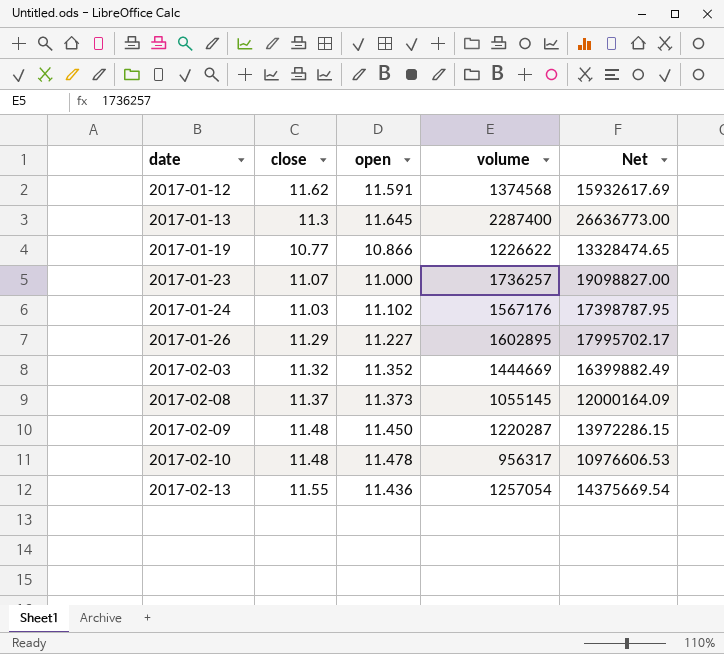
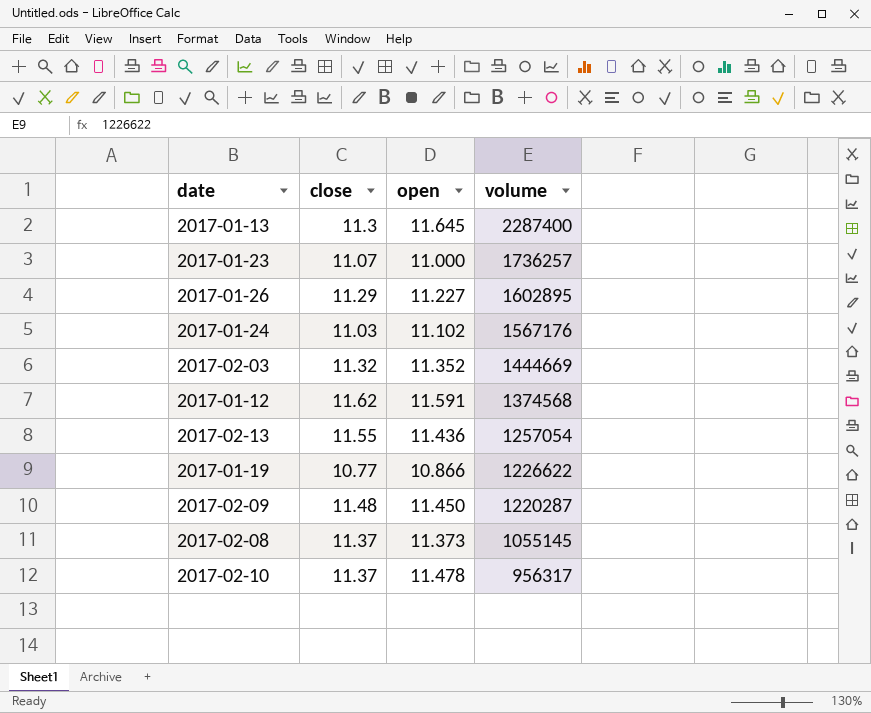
row order: date ascending -> volume descending
column Net | formula: [open] * [volume] -> none
2017-02-10 | close: 11.48 -> 11.37

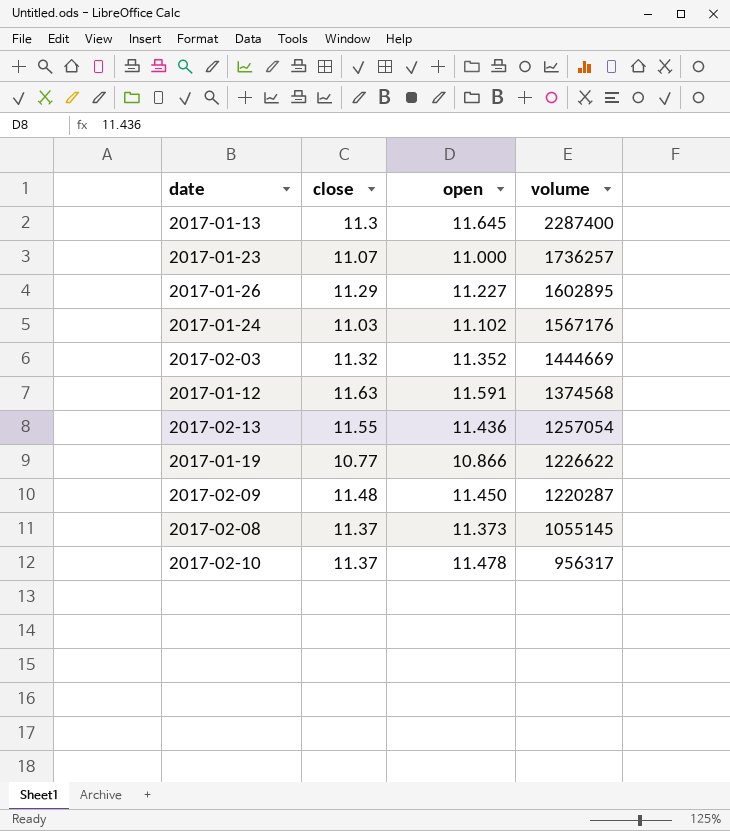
2017-01-12 | close: 11.62 -> 11.63

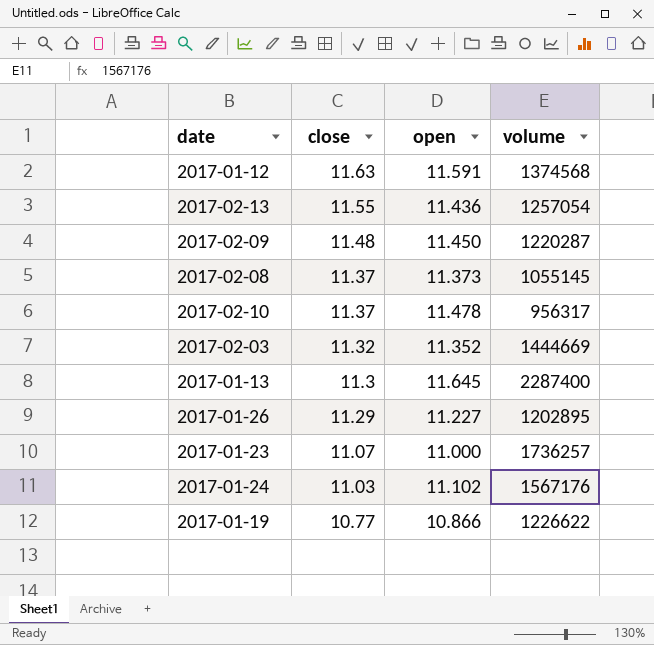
row order: volume descending -> close descending
2017-01-26 | volume: 1602895 -> 1202895

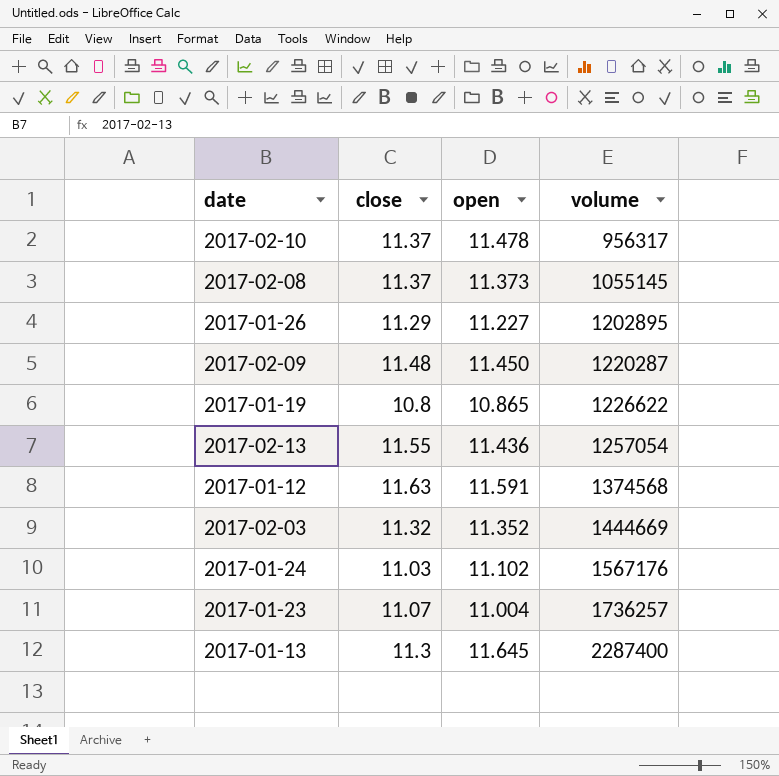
row order: close descending -> volume ascending
2017-01-19 | close: 10.77 -> 10.8
2017-01-19 | open: 10.866 -> 10.865
2017-01-23 | open: 11.000 -> 11.004

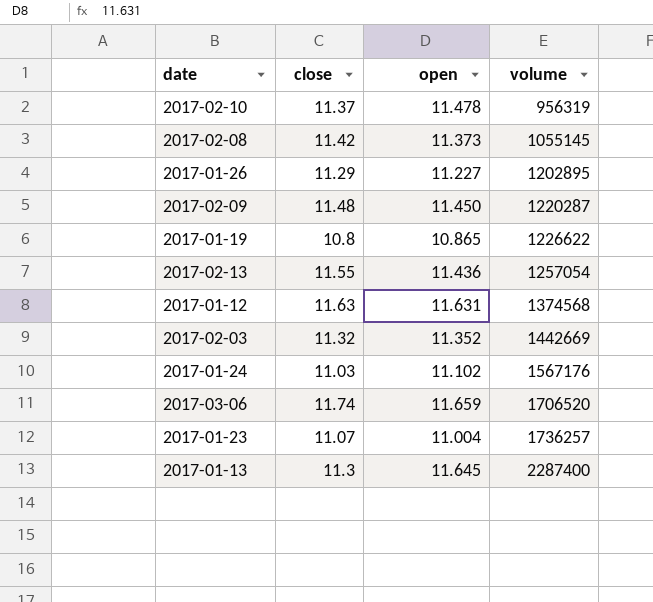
2017-02-10 | volume: 956317 -> 956319
2017-02-08 | close: 11.37 -> 11.42
2017-01-12 | open: 11.591 -> 11.631
2017-02-03 | volume: 1444669 -> 1442669
row 2017-03-06: none -> 11.74 | 11.659 | 1706520

